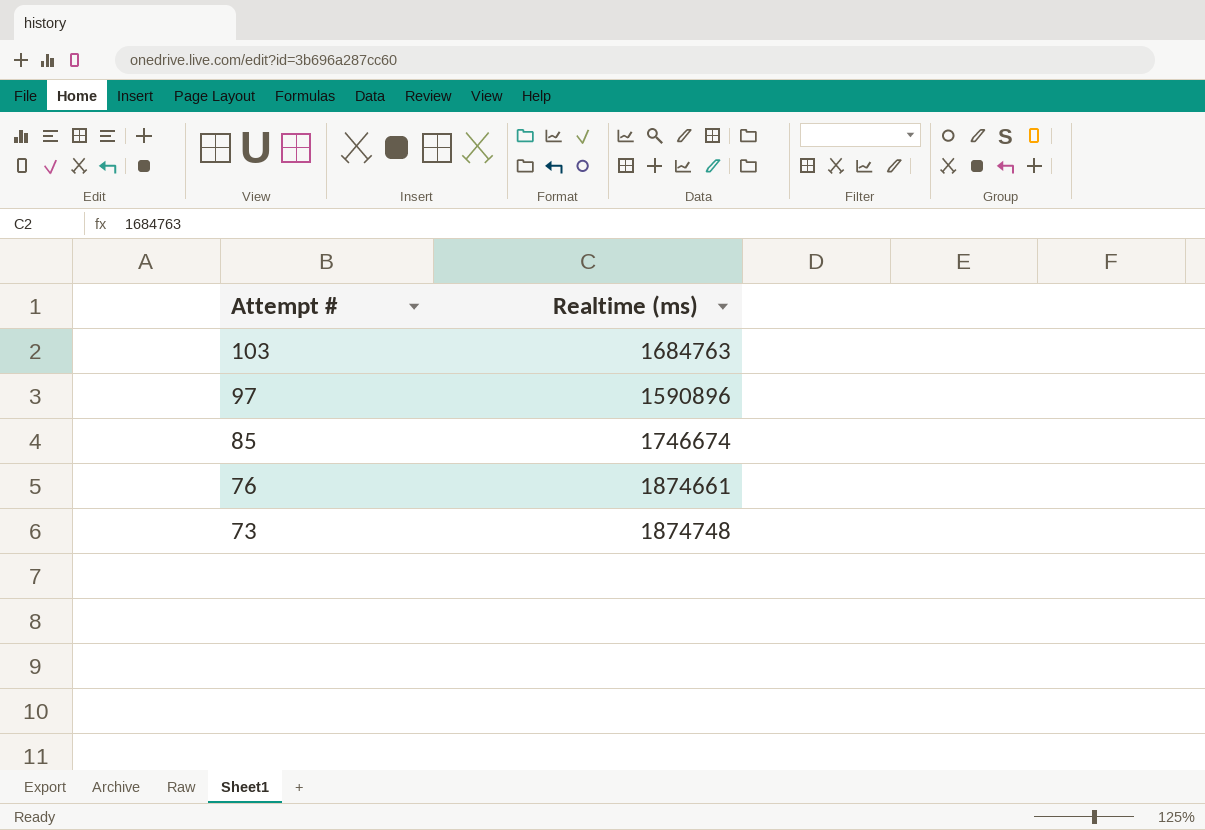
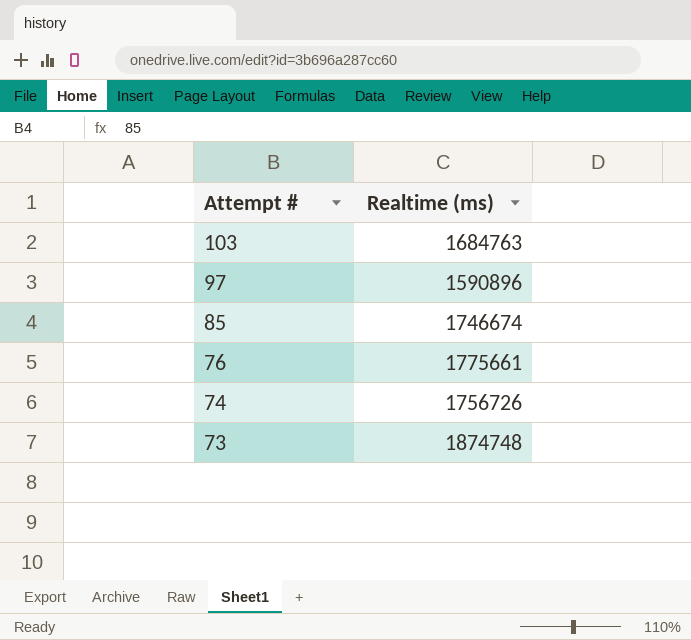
76 | Realtime (ms): 1874661 -> 1775661
row 74: none -> 1756726

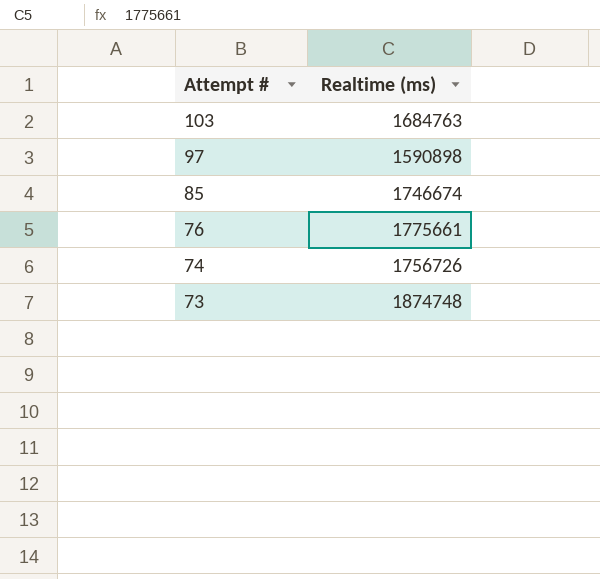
97 | Realtime (ms): 1590896 -> 1590898

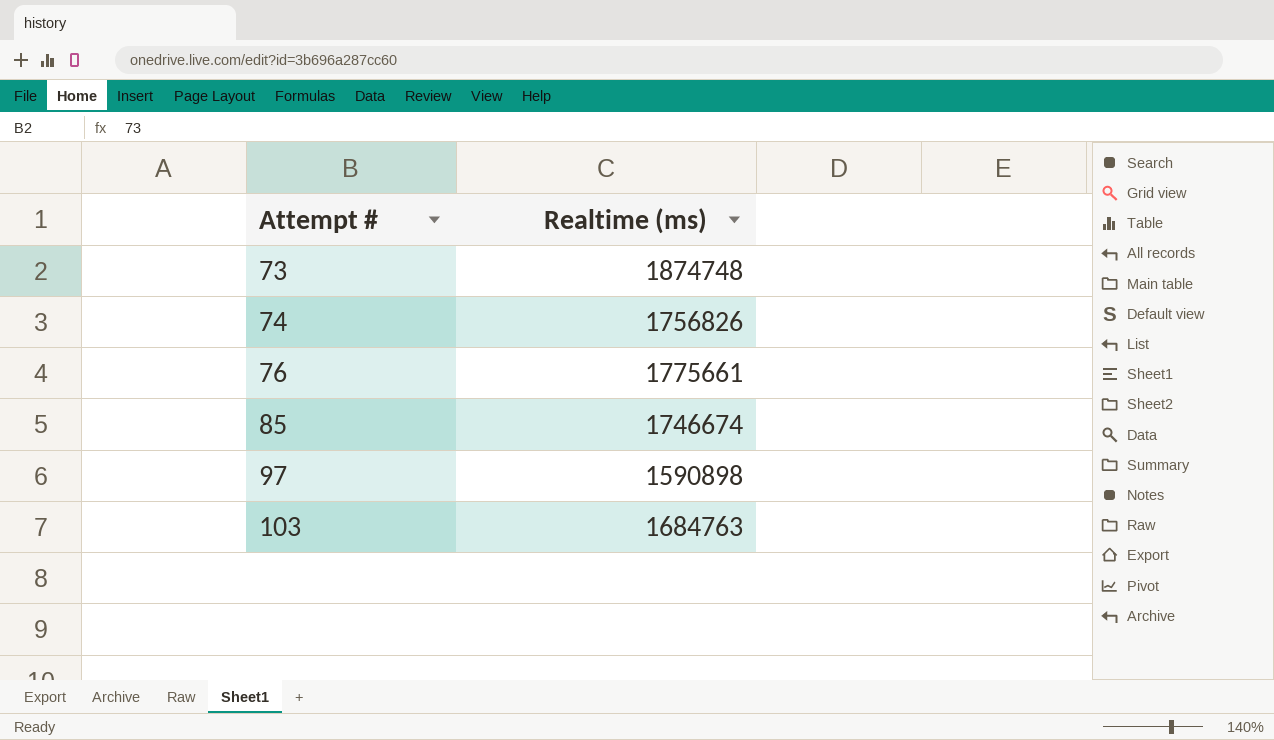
row order: Attempt # descending -> Attempt # ascending
74 | Realtime (ms): 1756726 -> 1756826

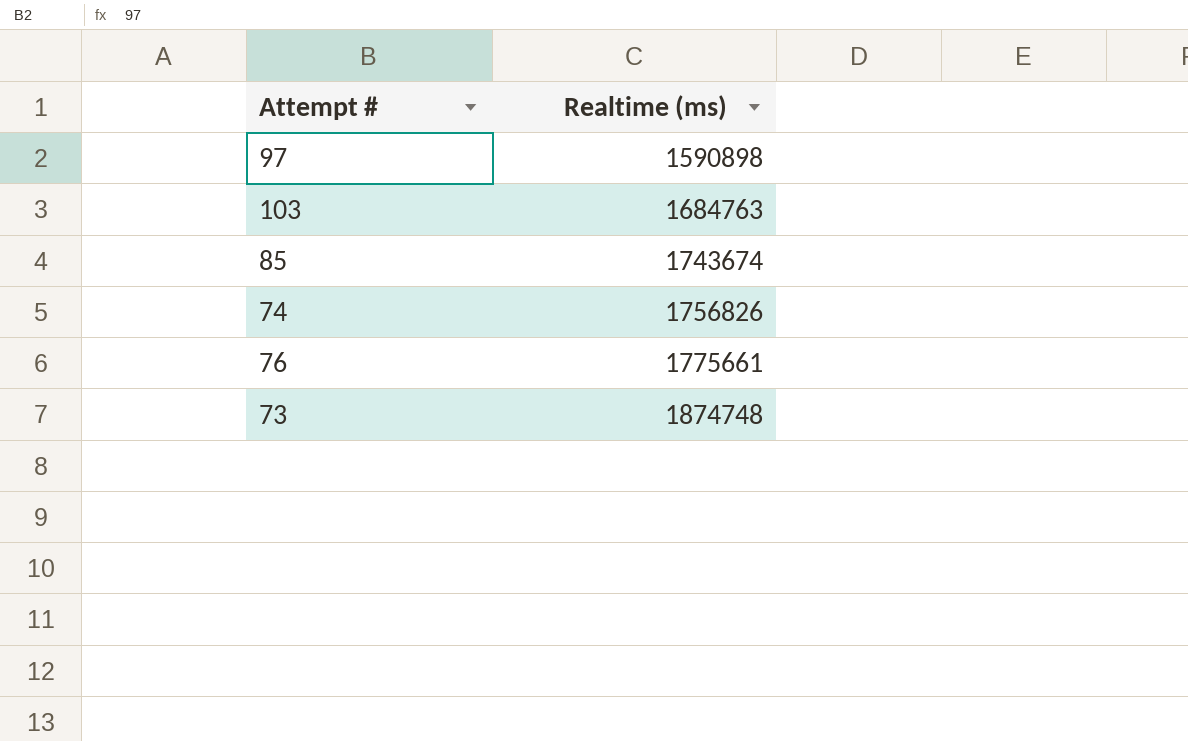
row order: Attempt # ascending -> Realtime (ms) ascending
85 | Realtime (ms): 1746674 -> 1743674

